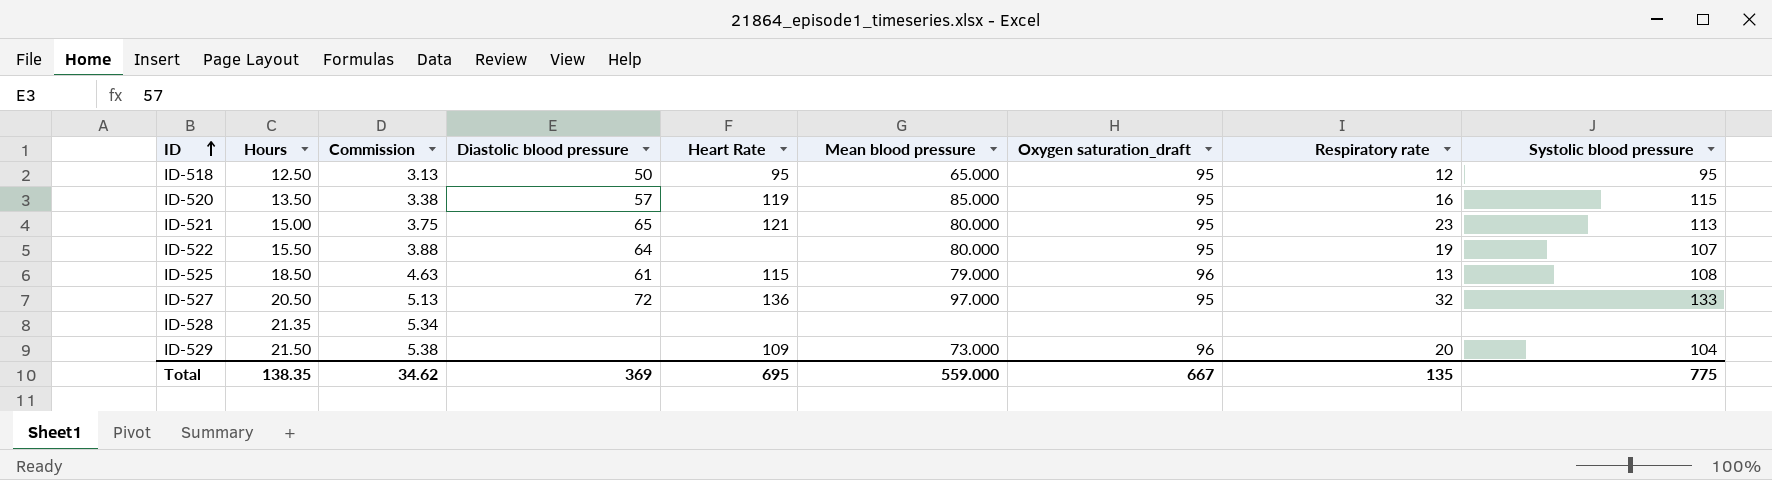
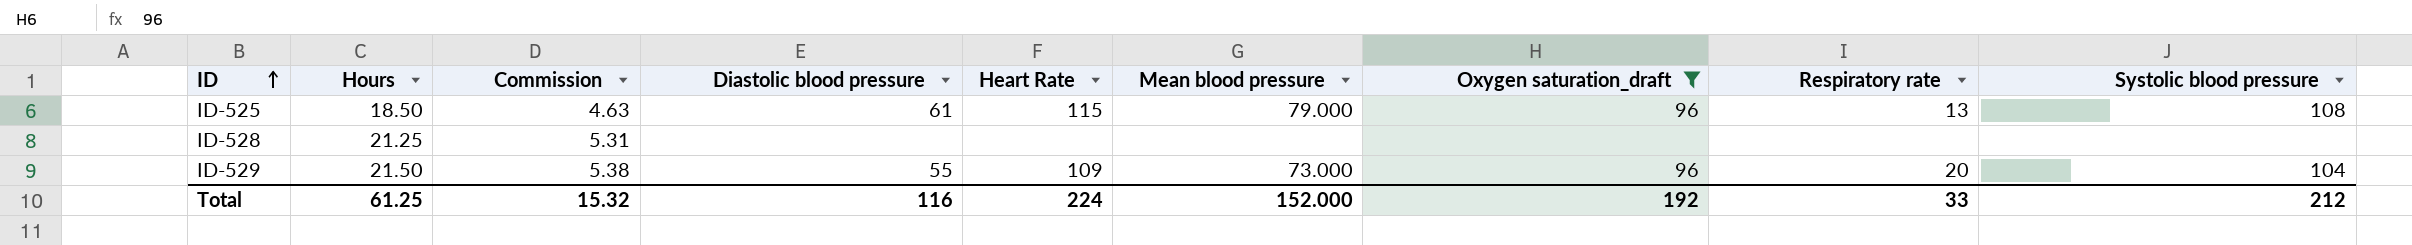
filter: none -> Oxygen saturation_draft != 95
ID-528 | Hours: 21.35 -> 21.25
ID-528 | Commission: 5.34 -> 5.31
ID-529 | Diastolic blood pressure: none -> 55
Total | Hours: 138.35 -> 61.25
Total | Commission: 34.62 -> 15.32
Total | Diastolic blood pressure: 369 -> 116
Total | Heart Rate: 695 -> 224
Total | Mean blood pressure: 559.000 -> 152.000
Total | Oxygen saturation_draft: 667 -> 192
Total | Respiratory rate: 135 -> 33
Total | Systolic blood pressure: 775 -> 212

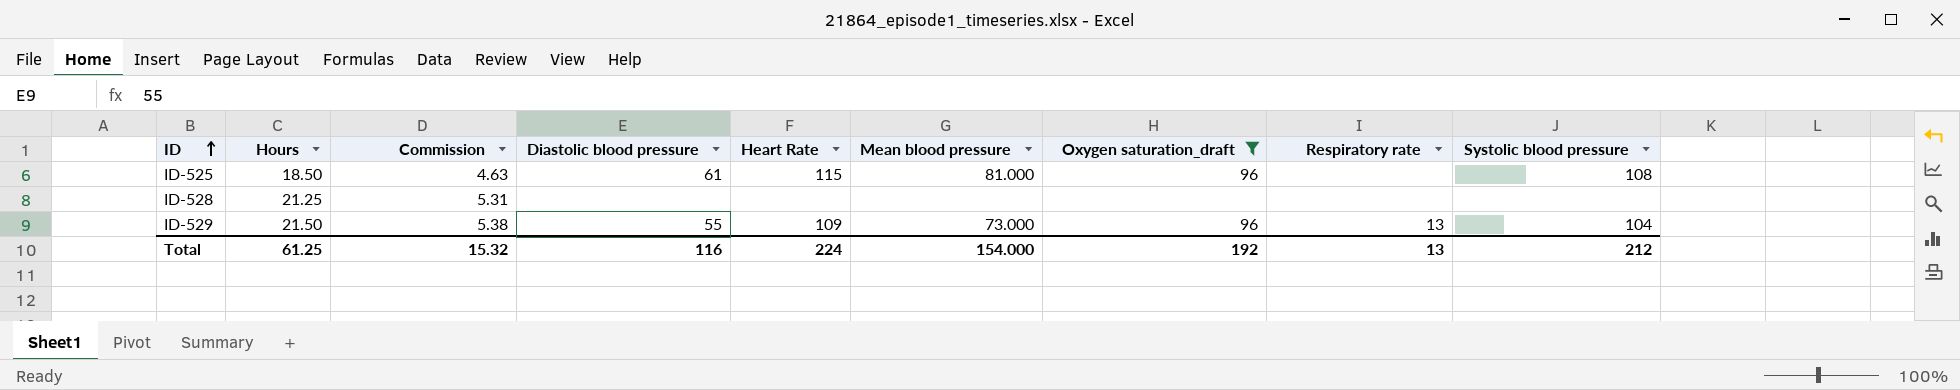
ID-525 | Mean blood pressure: 79.000 -> 81.000
ID-525 | Respiratory rate: 13 -> none
ID-529 | Respiratory rate: 20 -> 13
Total | Mean blood pressure: 152.000 -> 154.000
Total | Respiratory rate: 33 -> 13

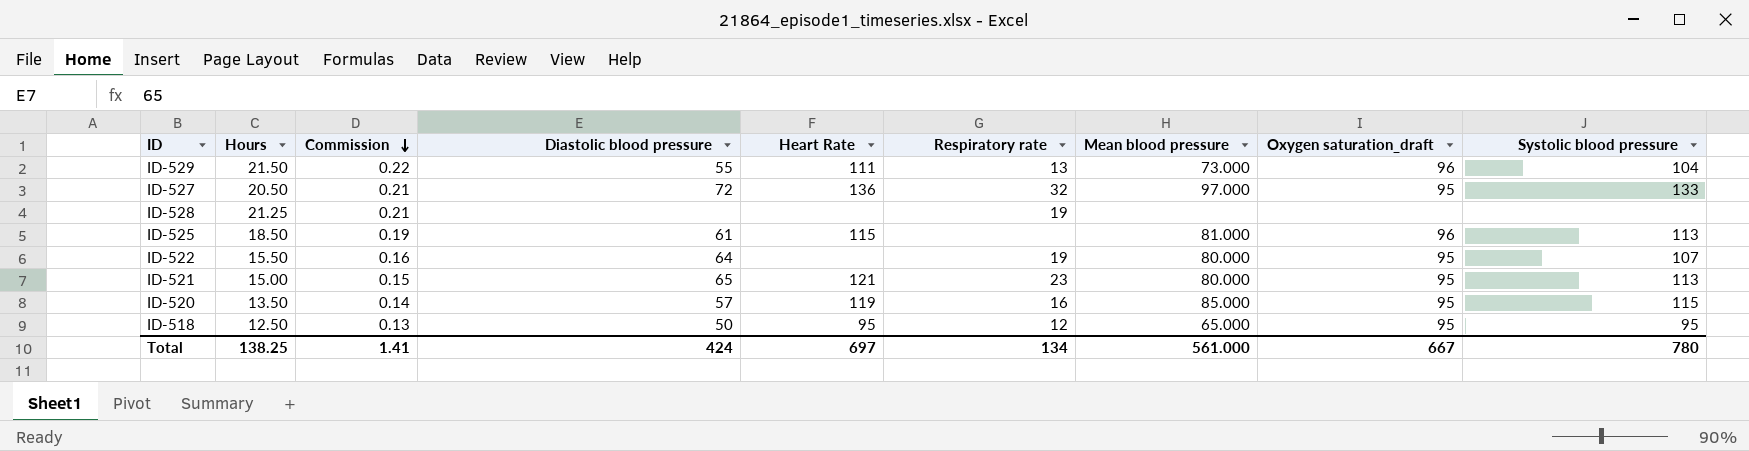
filter: Oxygen saturation_draft != 95 -> none
row order: ID ascending -> Commission descending
column Commission | formula: [Hours] * 0.25 -> [Hours] * 0.01
column Respiratory rate | position: 8 -> 6
ID-529 | Heart Rate: 109 -> 111
ID-528 | Respiratory rate: none -> 19
ID-525 | Systolic blood pressure: 108 -> 113
Total | Hours: 61.25 -> 138.25
Total | Commission: 15.32 -> 1.41
Total | Diastolic blood pressure: 116 -> 424
Total | Heart Rate: 224 -> 697
Total | Respiratory rate: 13 -> 134
Total | Mean blood pressure: 154.000 -> 561.000
Total | Oxygen saturation_draft: 192 -> 667
Total | Systolic blood pressure: 212 -> 780

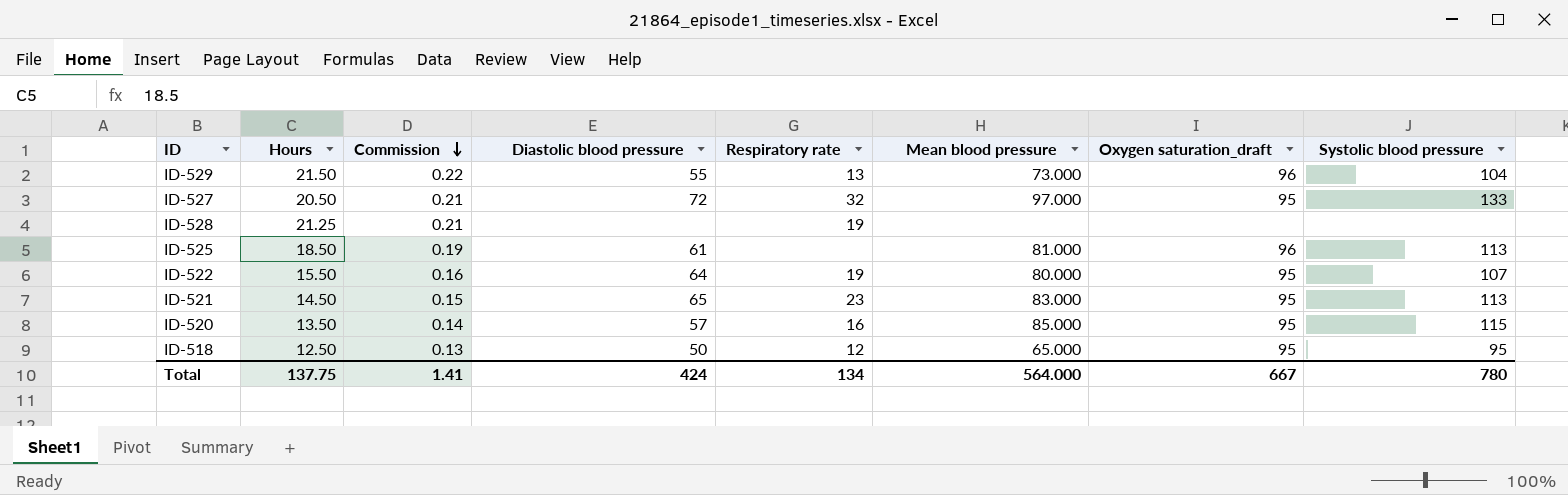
column Heart Rate | position: 5 -> none
ID-521 | Hours: 15.00 -> 14.50
ID-521 | Mean blood pressure: 80.000 -> 83.000
Total | Hours: 138.25 -> 137.75
Total | Mean blood pressure: 561.000 -> 564.000

